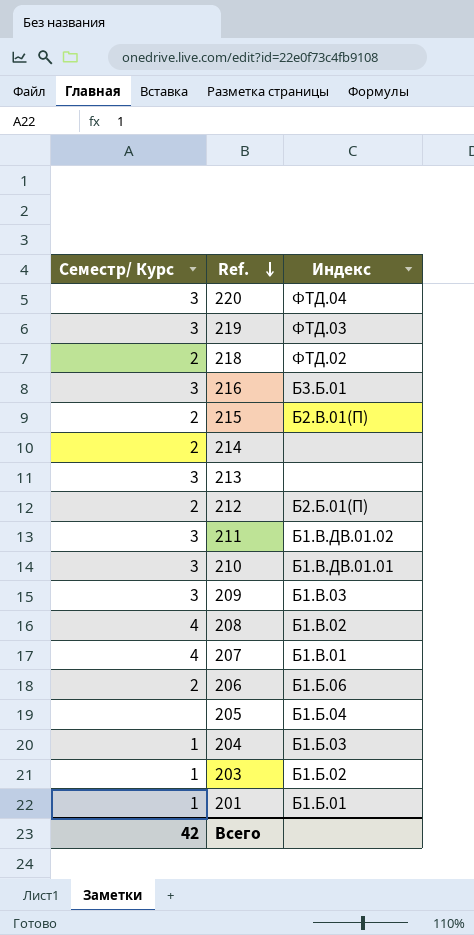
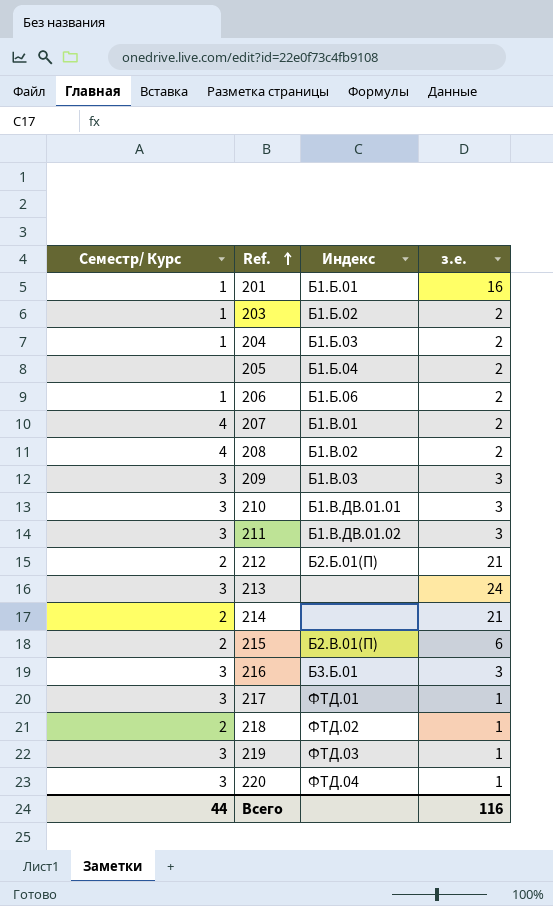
row order: Ref. descending -> Ref. ascending
column з.е. | position: none -> 4
206 | Семестр/ Курс: 2 -> 1
row 217: none -> 3 | ФТД.01 | 1
Всего | Семестр/ Курс: 42 -> 44

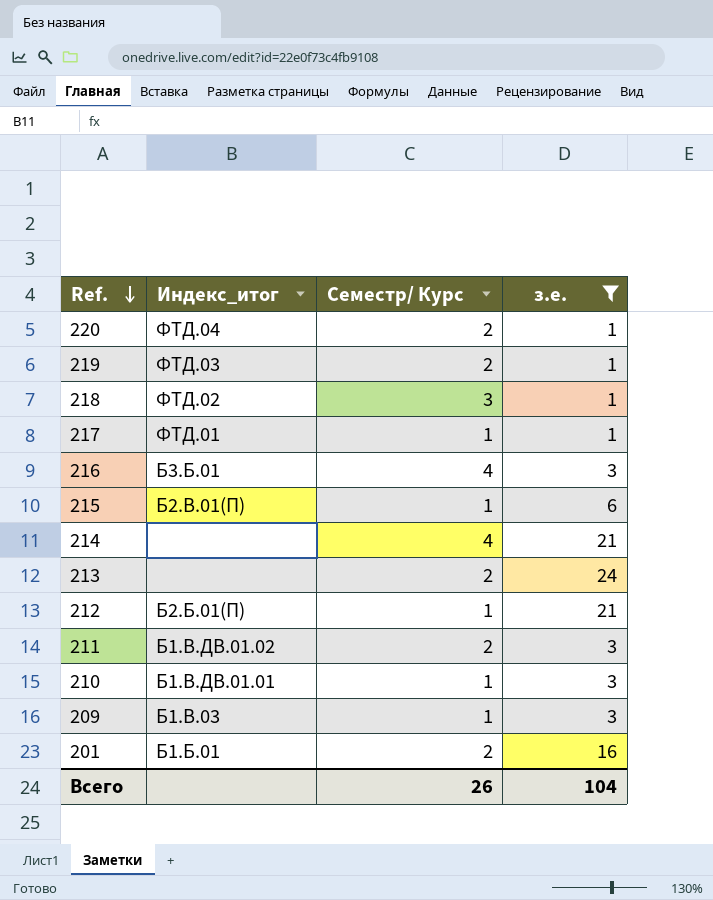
filter: none -> з.е. != 2
row order: Ref. ascending -> Ref. descending
column name: Индекс -> Индекс_итог
column Семестр/ Курс | position: 1 -> 3
220 | Семестр/ Курс: 3 -> 2
219 | Семестр/ Курс: 3 -> 2
218 | Семестр/ Курс: 2 -> 3
217 | Семестр/ Курс: 3 -> 1
216 | Семестр/ Курс: 3 -> 4
215 | Семестр/ Курс: 2 -> 1
214 | Семестр/ Курс: 2 -> 4
213 | Семестр/ Курс: 3 -> 2
212 | Семестр/ Курс: 2 -> 1
211 | Семестр/ Курс: 3 -> 2
210 | Семестр/ Курс: 3 -> 1
209 | Семестр/ Курс: 3 -> 1
201 | Семестр/ Курс: 1 -> 2
Всего | Семестр/ Курс: 44 -> 26
Всего | з.е.: 116 -> 104

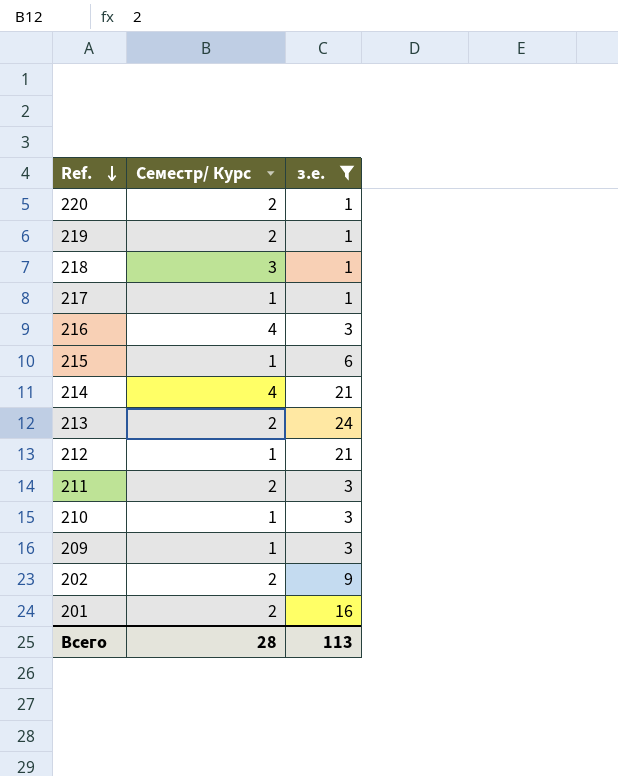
column Индекс_итог | position: 2 -> none
row 202: none -> 2 | 9
Всего | Семестр/ Курс: 26 -> 28
Всего | з.е.: 104 -> 113

